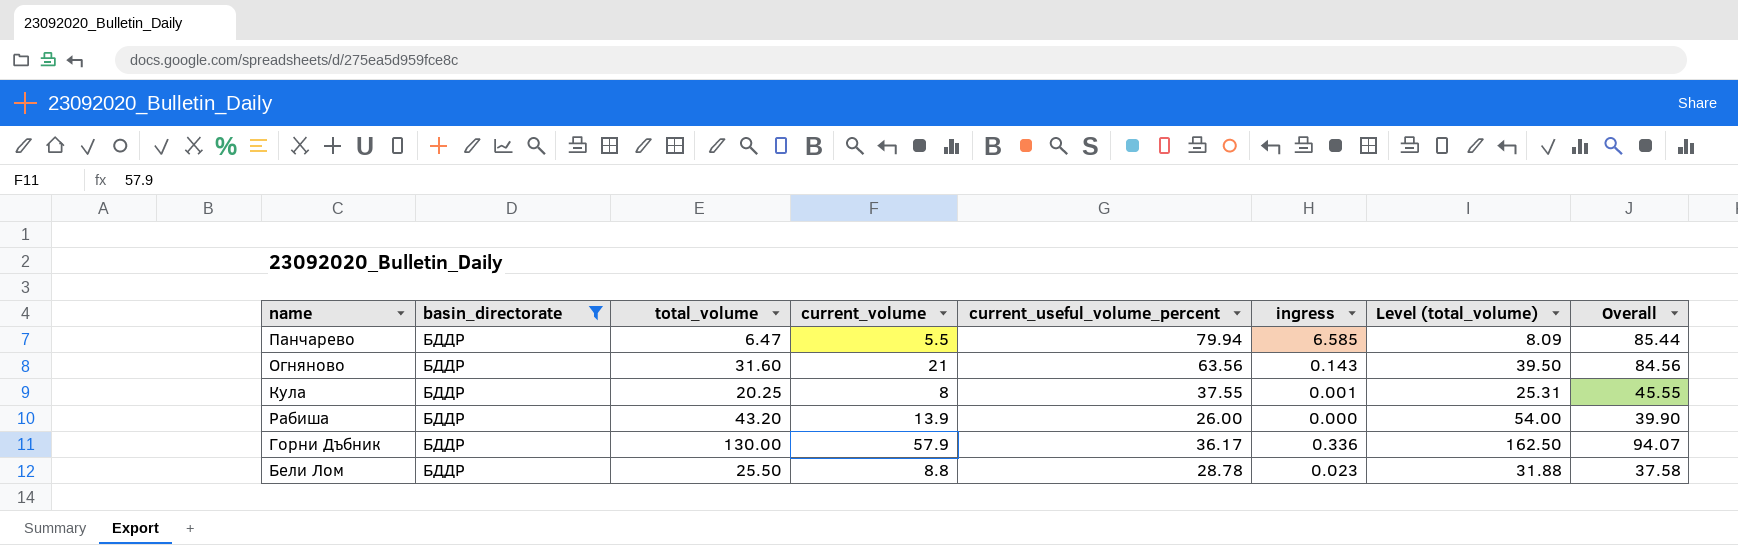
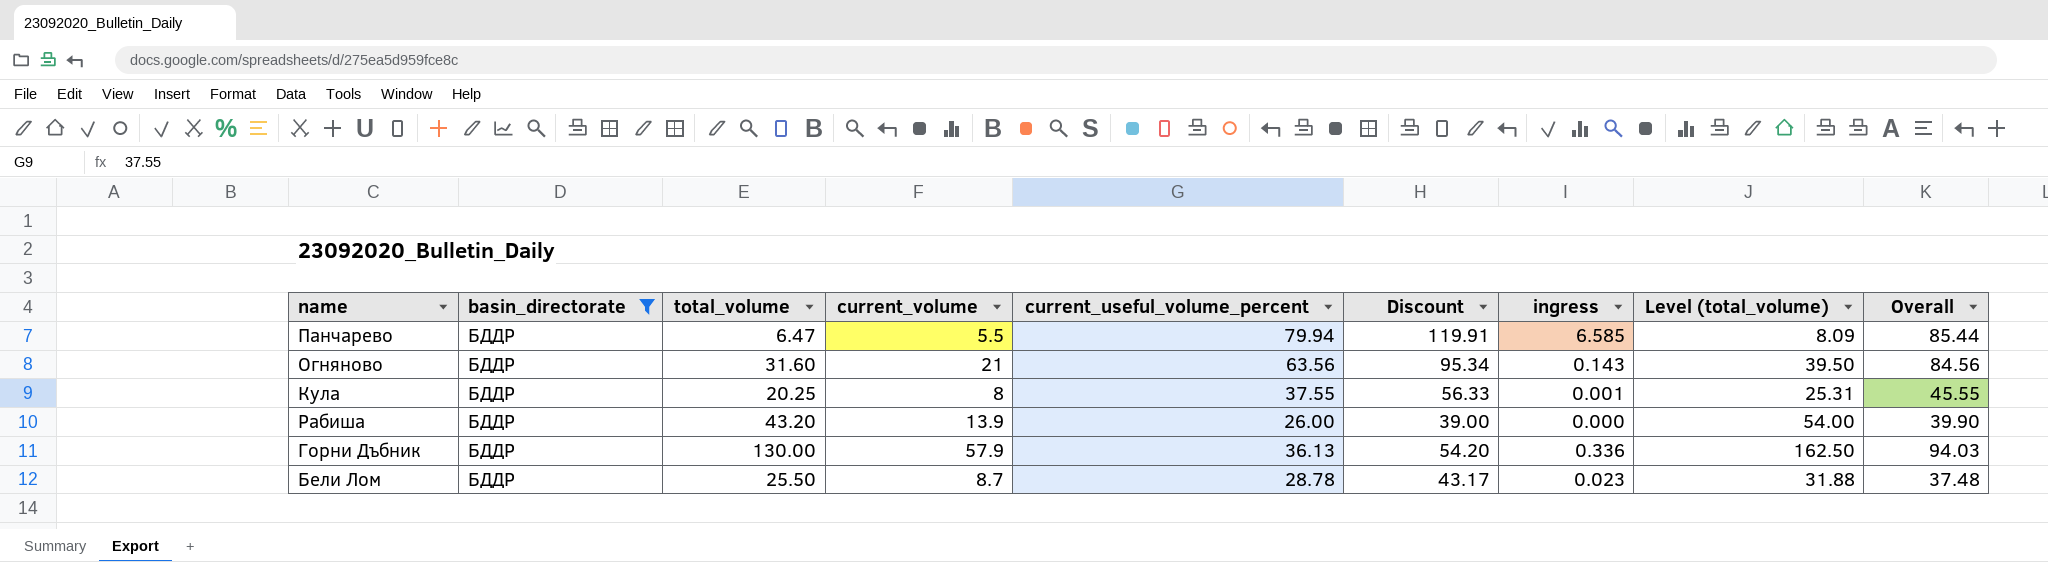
column Discount | formula: none -> [current_useful_volume_percent] * 1.5
Горни Дъбник | current_useful_volume_percent: 36.17 -> 36.13
Горни Дъбник | Overall: 94.07 -> 94.03
Бели Лом | current_volume: 8.8 -> 8.7
Бели Лом | Overall: 37.58 -> 37.48

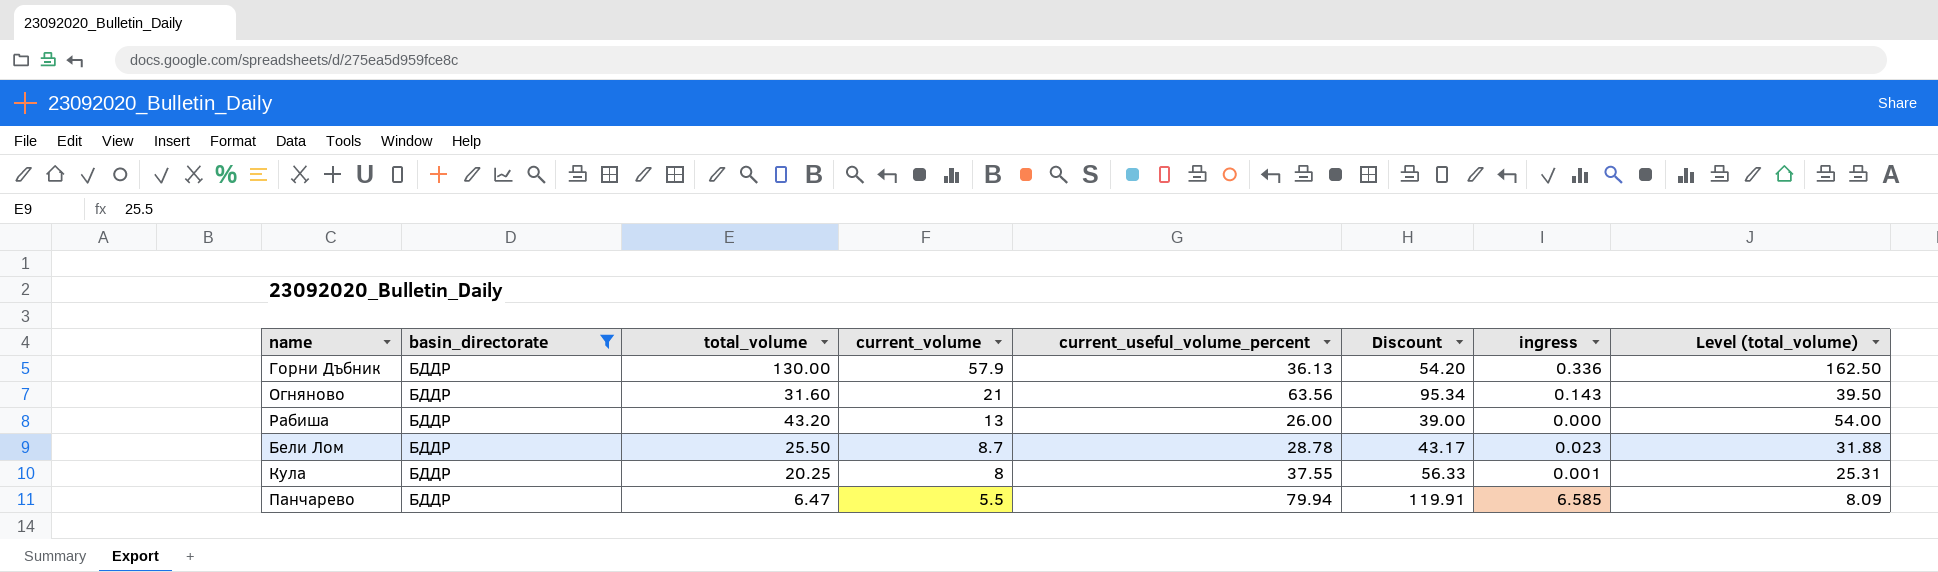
row order: none -> current_volume descending
column Overall | formula: [current_volume] + [current_useful_volume_percent] -> none
Рабиша | current_volume: 13.9 -> 13

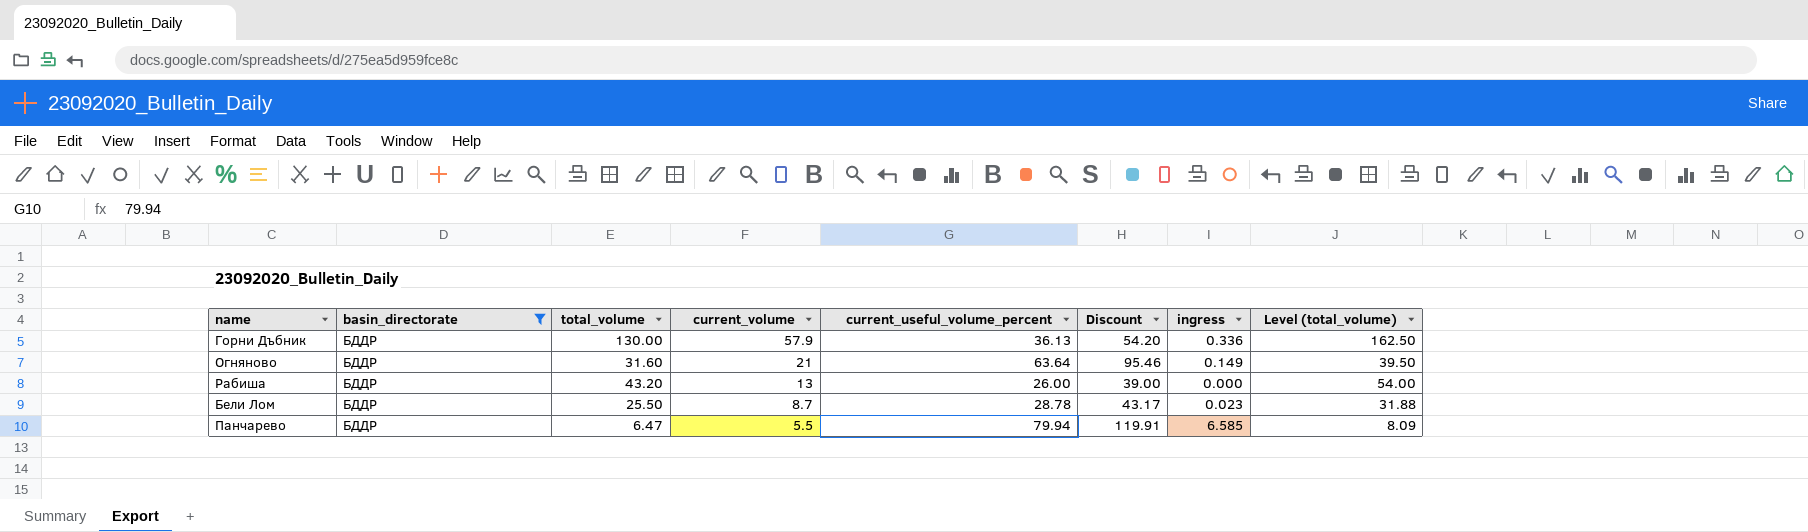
row Кула: БДДР | 20.25 | 8 | 37.55 | 56.33 | 0.001 | 25.31 -> none
Огняново | current_useful_volume_percent: 63.56 -> 63.64
Огняново | Discount: 95.34 -> 95.46
Огняново | ingress: 0.143 -> 0.149

